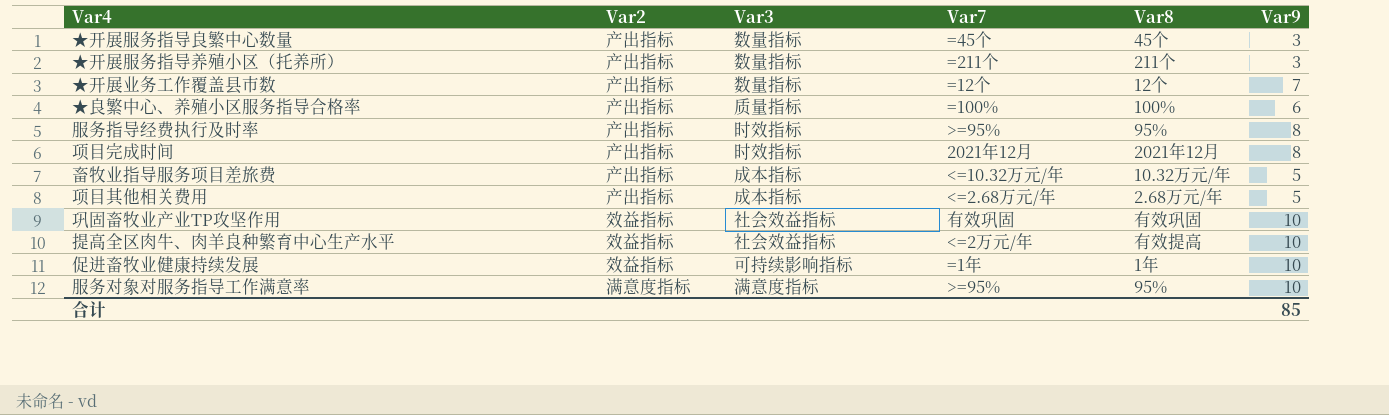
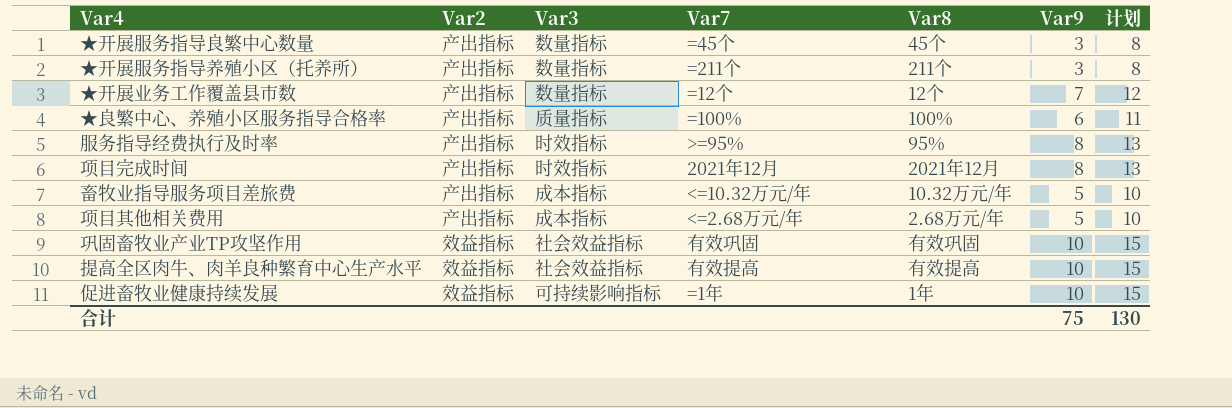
column 计划 | formula: none -> [Var9] + 5
row 服务对象对服务指导工作满意率: 满意度指标 | 满意度指标 | >=95% | 95% | 10 -> none
提高全区肉牛、肉羊良种繁育中心生产水平 | Var7: <=2万元/年 -> 有效提高
合计 | Var9: 85 -> 75

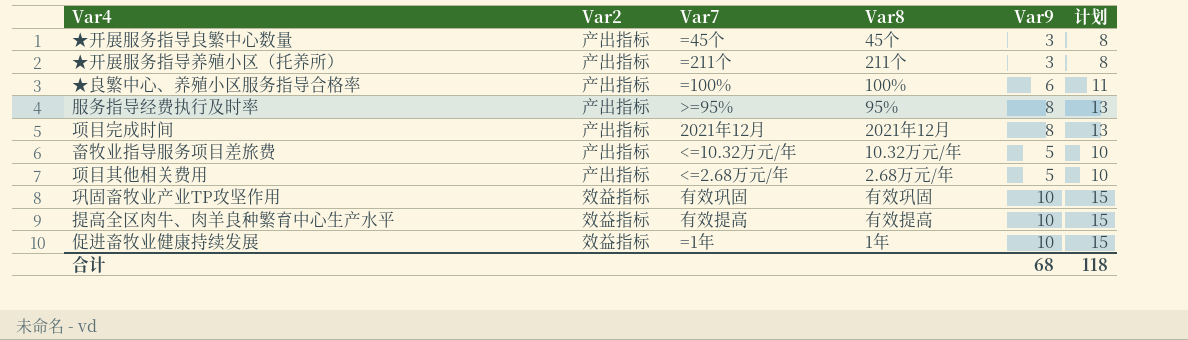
column Var3 | position: 3 -> none
row ★开展业务工作覆盖县市数: 产出指标 | 数量指标 | =12个 | 12个 | 7 | 12 -> none
合计 | Var9: 75 -> 68
合计 | 计划: 130 -> 118

